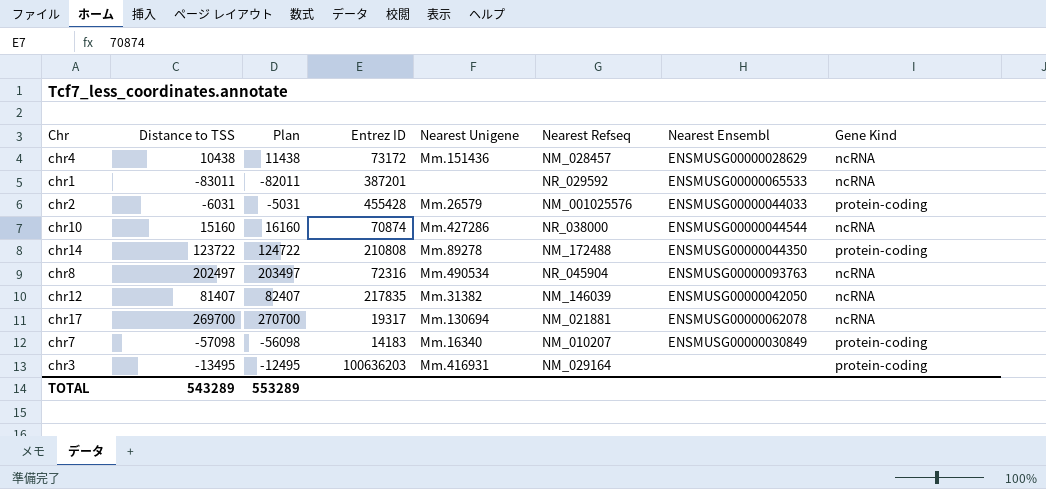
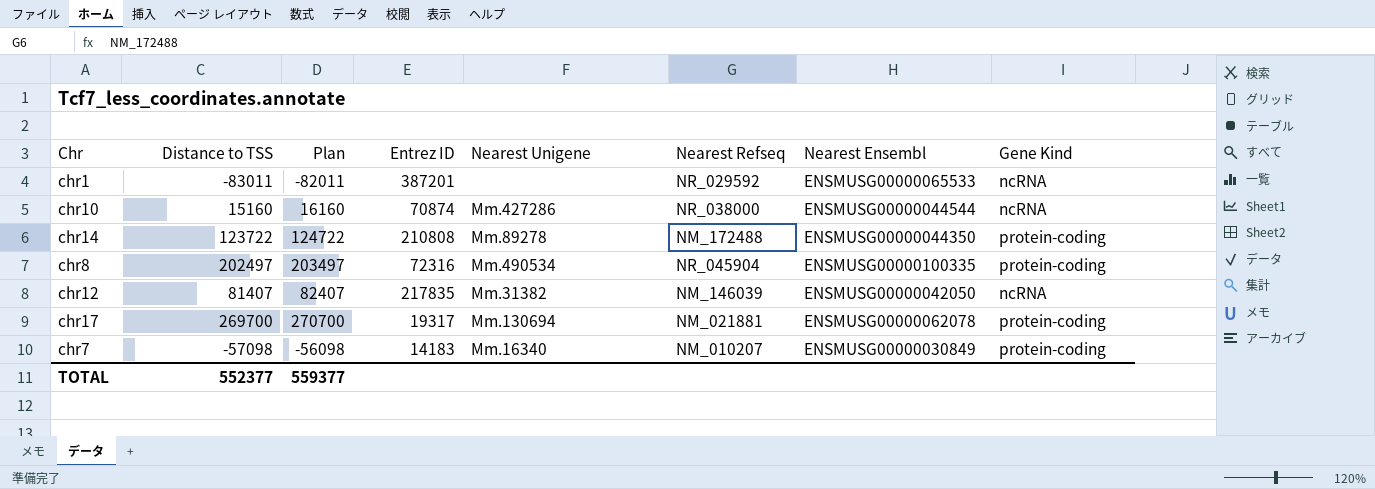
row chr4: 10438 | 11438 | 73172 | Mm.151436 | NM_028457 | ENSMUSG00000028629 | ncRNA -> none
row chr2: -6031 | -5031 | 455428 | Mm.26579 | NM_001025576 | ENSMUSG00000044033 | protein-coding -> none
row chr3: -13495 | -12495 | 100636203 | Mm.416931 | NM_029164 | none | protein-coding -> none
chr8 | Nearest Ensembl: ENSMUSG00000093763 -> ENSMUSG00000100335
chr8 | Gene Kind: ncRNA -> protein-coding
chr17 | Gene Kind: ncRNA -> protein-coding
TOTAL | Distance to TSS: 543289 -> 552377
TOTAL | Plan: 553289 -> 559377

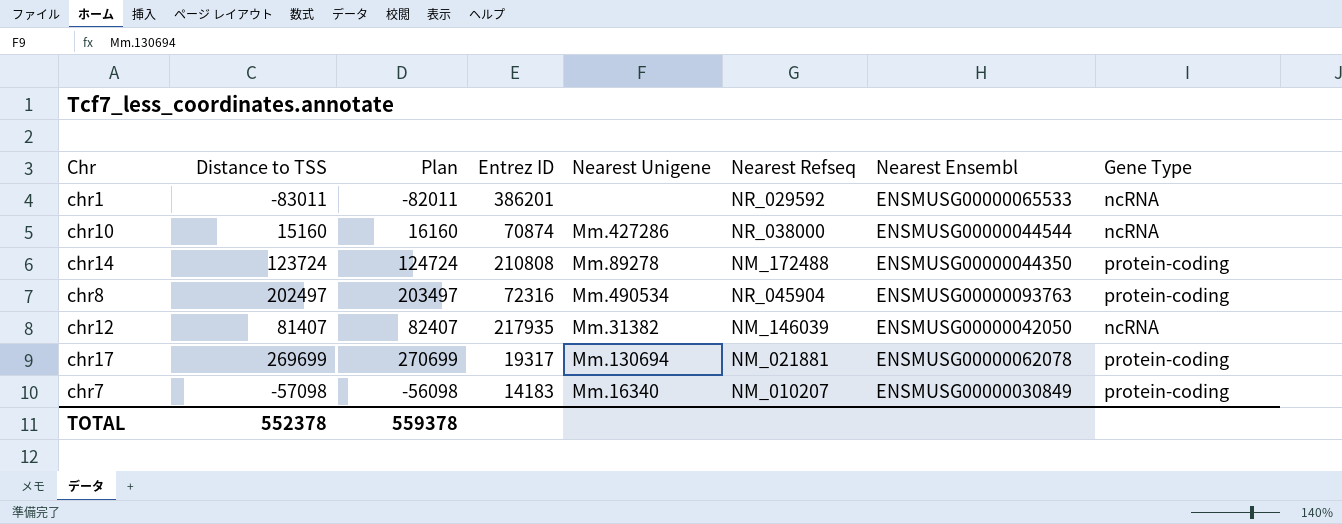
column name: Gene Kind -> Gene Type
chr1 | Entrez ID: 387201 -> 386201
chr14 | Distance to TSS: 123722 -> 123724
chr14 | Plan: 124722 -> 124724
chr8 | Nearest Ensembl: ENSMUSG00000100335 -> ENSMUSG00000093763
chr12 | Entrez ID: 217835 -> 217935
chr17 | Distance to TSS: 269700 -> 269699
chr17 | Plan: 270700 -> 270699
TOTAL | Distance to TSS: 552377 -> 552378
TOTAL | Plan: 559377 -> 559378

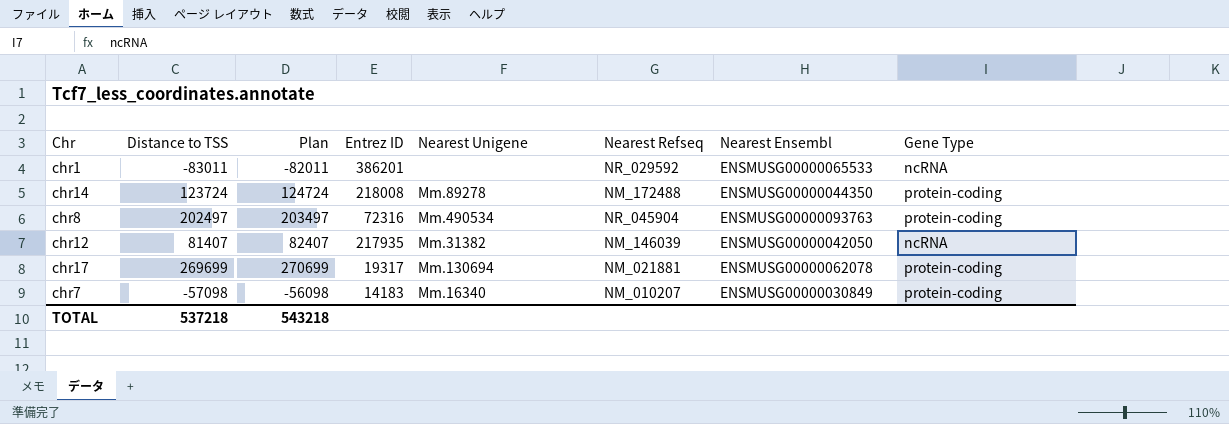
row chr10: 15160 | 16160 | 70874 | Mm.427286 | NR_038000 | ENSMUSG00000044544 | ncRNA -> none
chr14 | Entrez ID: 210808 -> 218008
TOTAL | Distance to TSS: 552378 -> 537218
TOTAL | Plan: 559378 -> 543218

